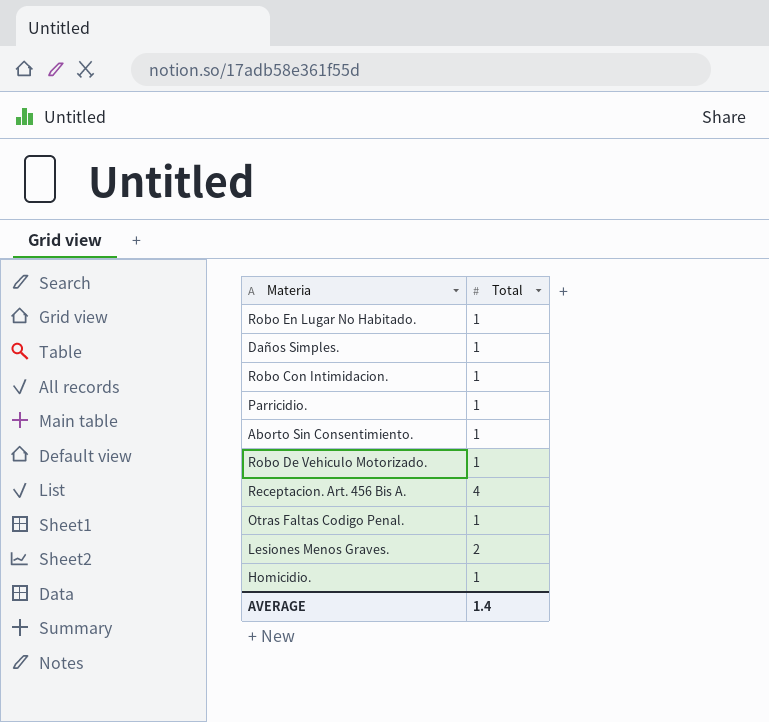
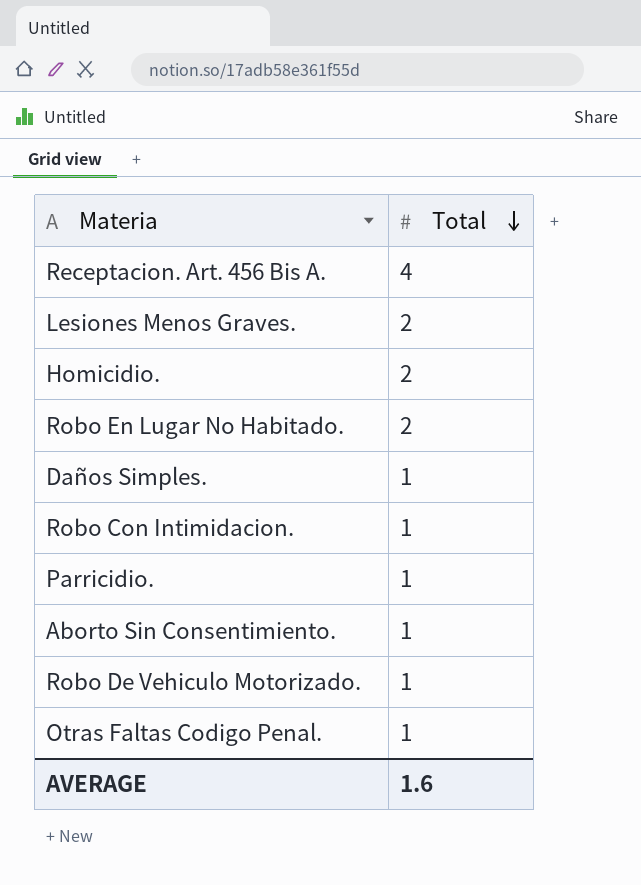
row order: none -> Total descending
Homicidio. | Total: 1 -> 2
Robo En Lugar No Habitado. | Total: 1 -> 2
AVERAGE | Total: 1.4 -> 1.6

